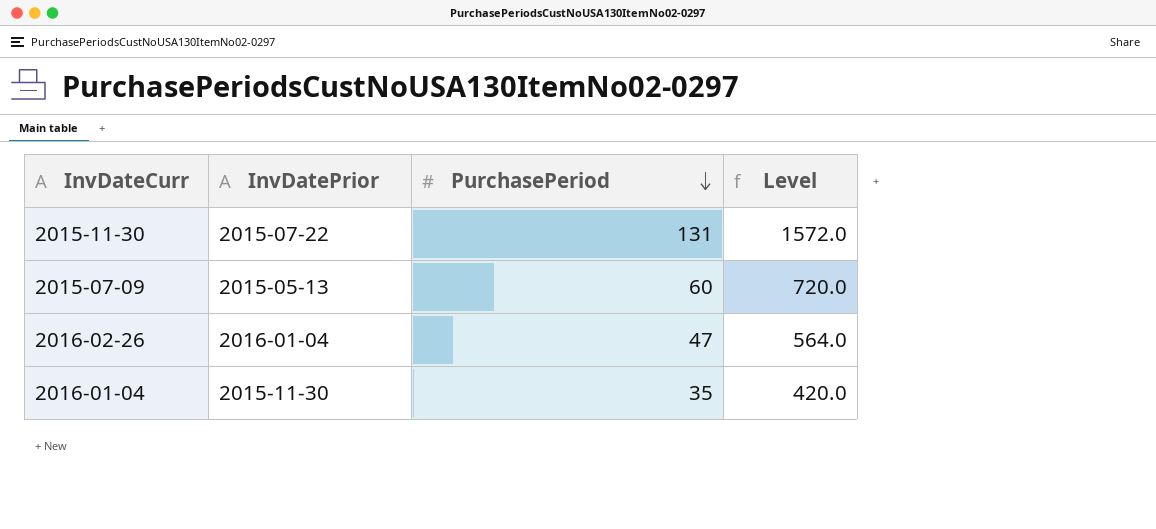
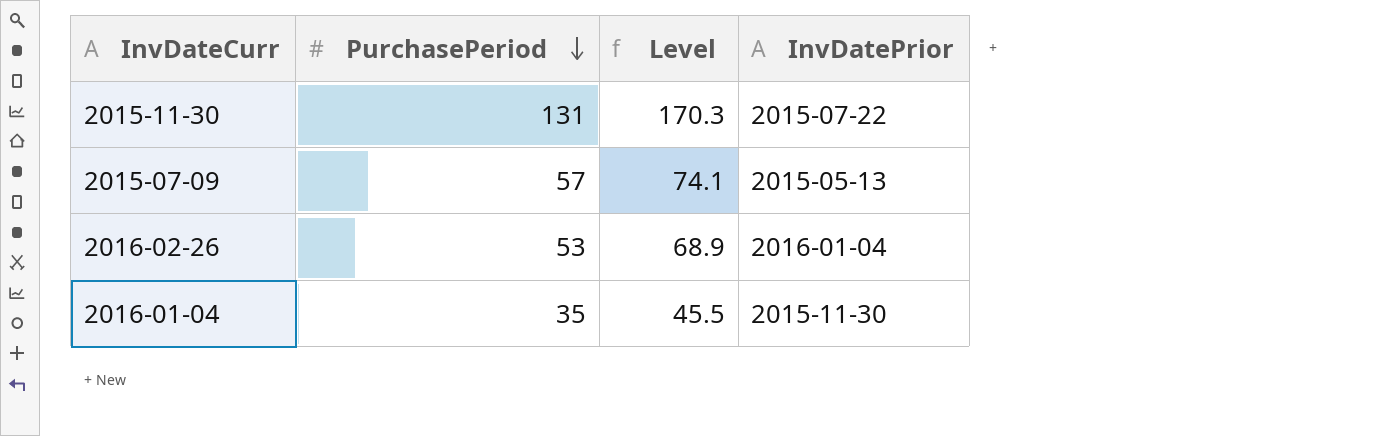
column Level | formula: [PurchasePeriod] * 12 -> [PurchasePeriod] * 1.3
column InvDatePrior | position: 2 -> 4
2015-07-09 | PurchasePeriod: 60 -> 57
2016-02-26 | PurchasePeriod: 47 -> 53

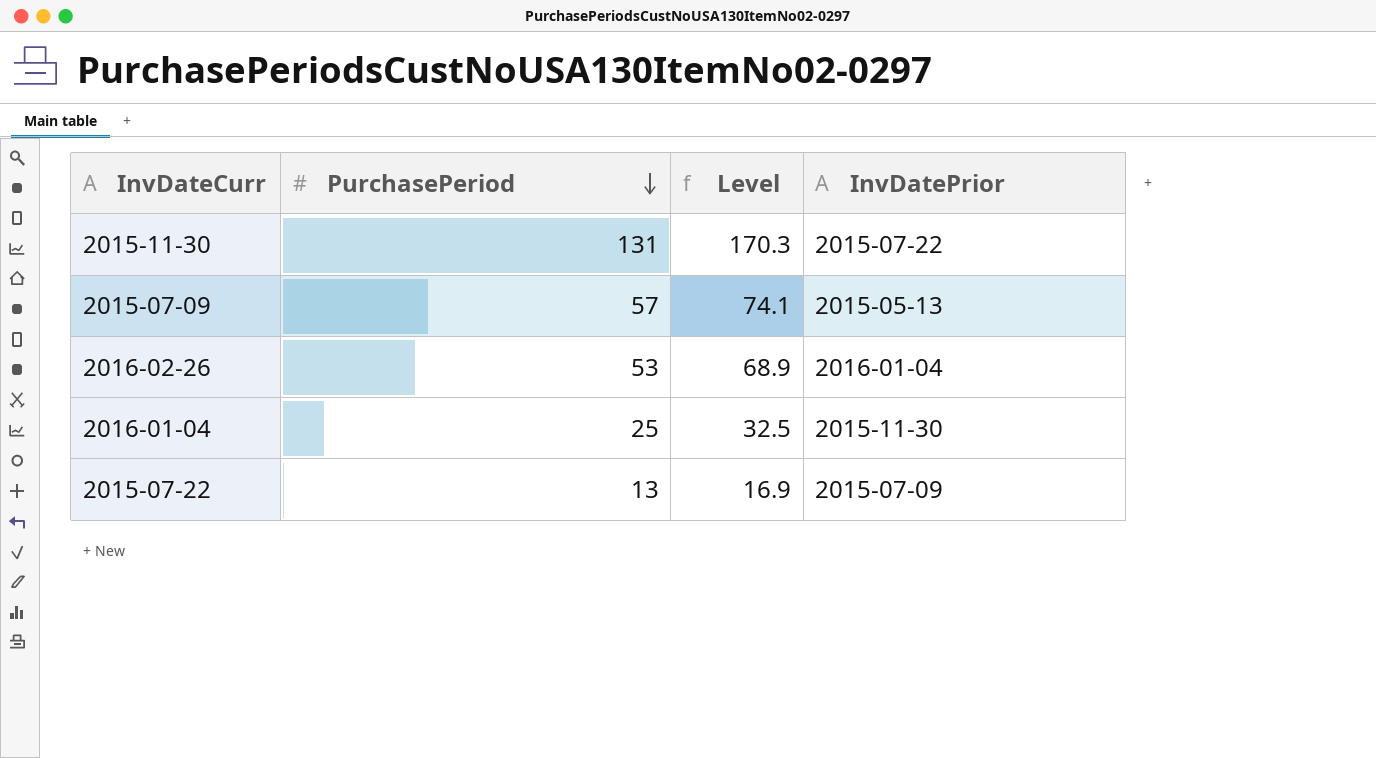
2016-01-04 | PurchasePeriod: 35 -> 25
2016-01-04 | Level: 45.5 -> 32.5
row 2015-07-22: none -> 13 | 16.9 | 2015-07-09

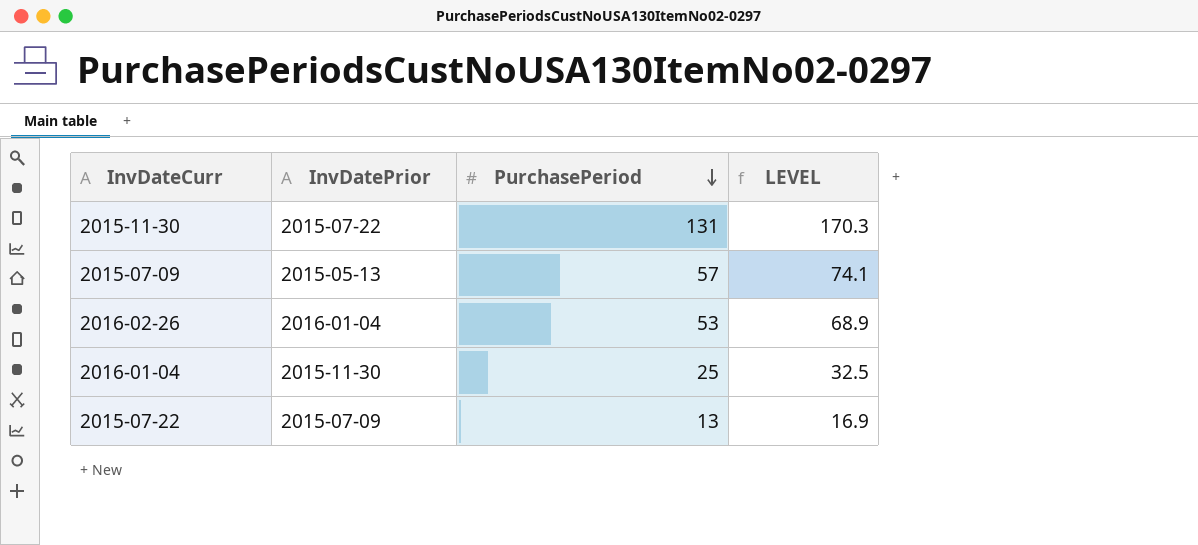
column InvDatePrior | position: 4 -> 2
column name: Level -> LEVEL

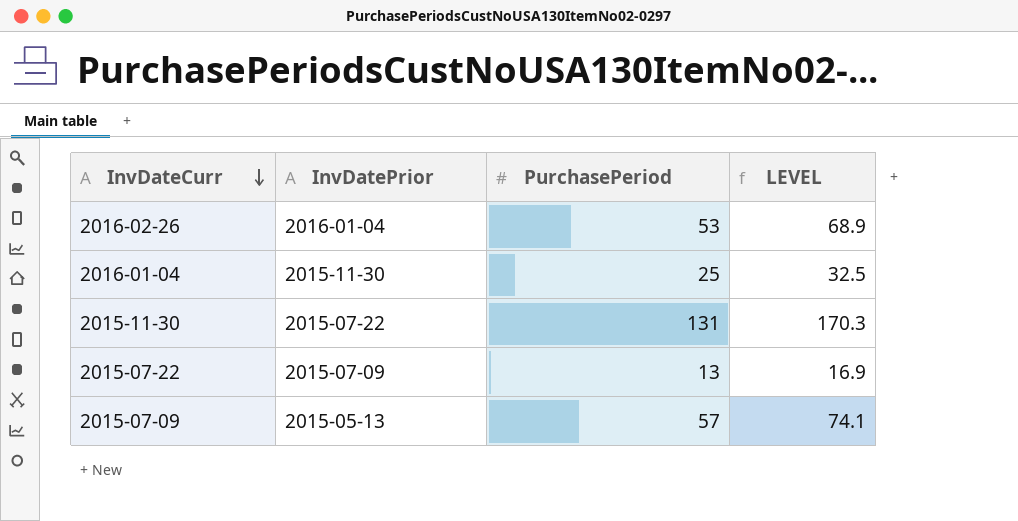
row order: PurchasePeriod descending -> InvDateCurr descending

